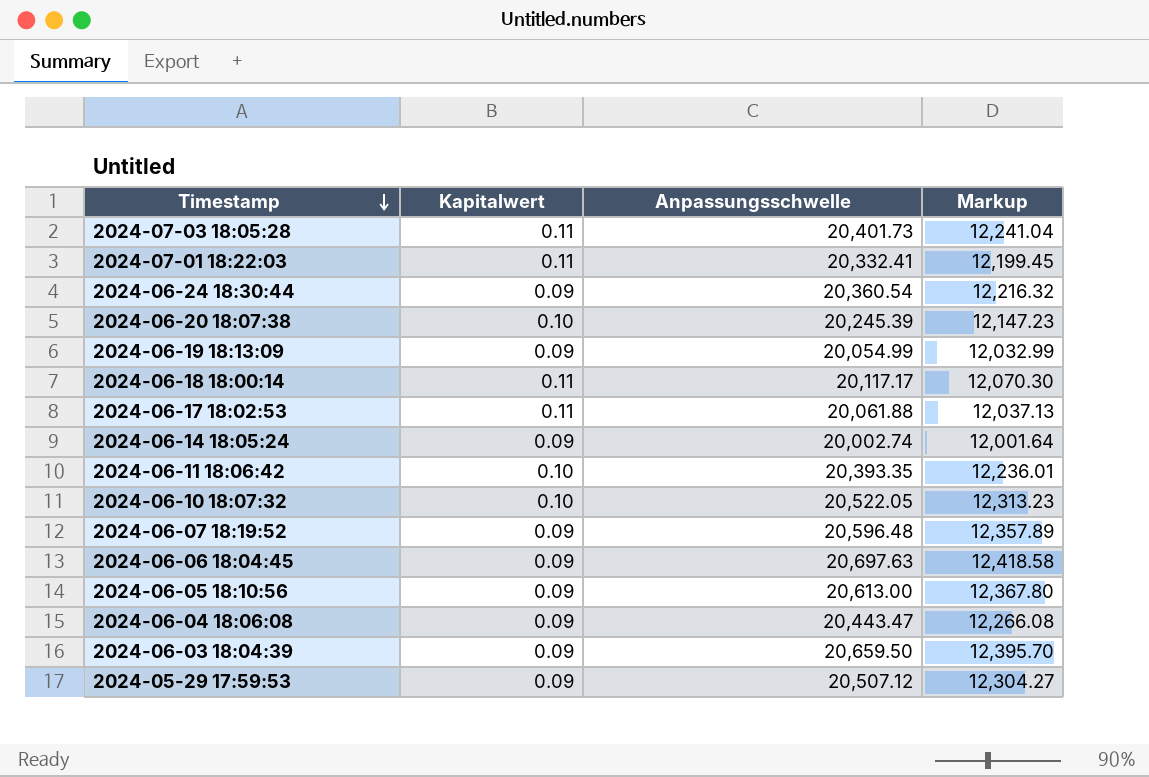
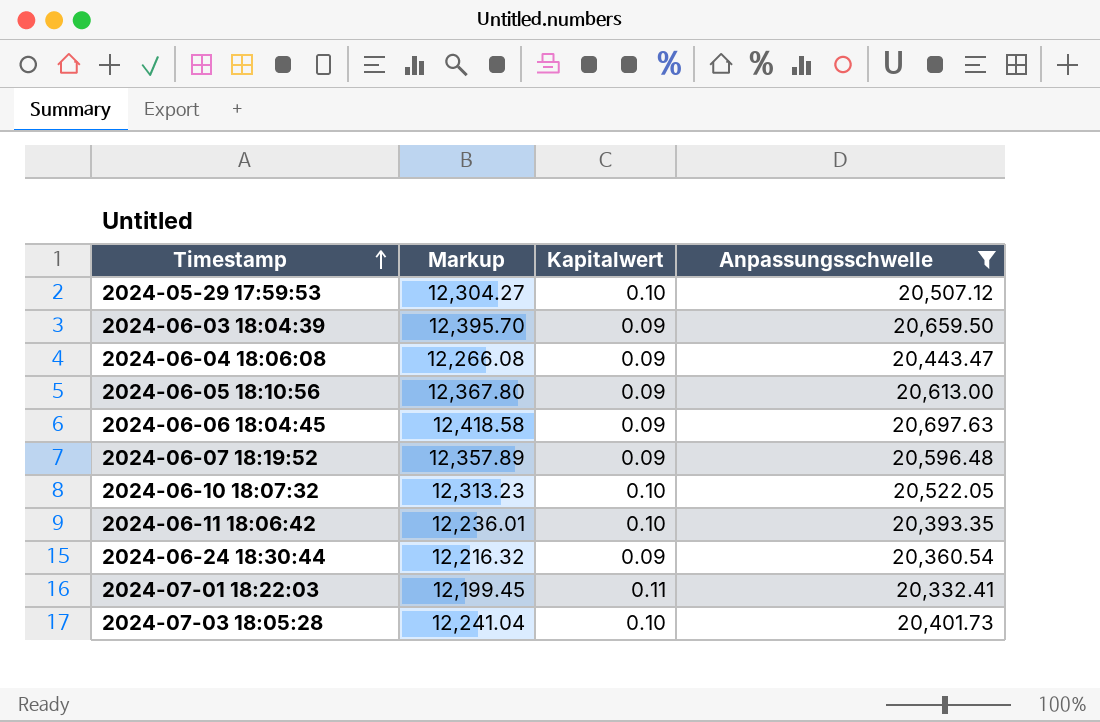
filter: none -> Anpassungsschwelle >= 20,332.41
row order: Timestamp descending -> Timestamp ascending
column Markup | position: 4 -> 2
2024-05-29 17:59:53 | Kapitalwert: 0.09 -> 0.10
2024-07-03 18:05:28 | Kapitalwert: 0.11 -> 0.10

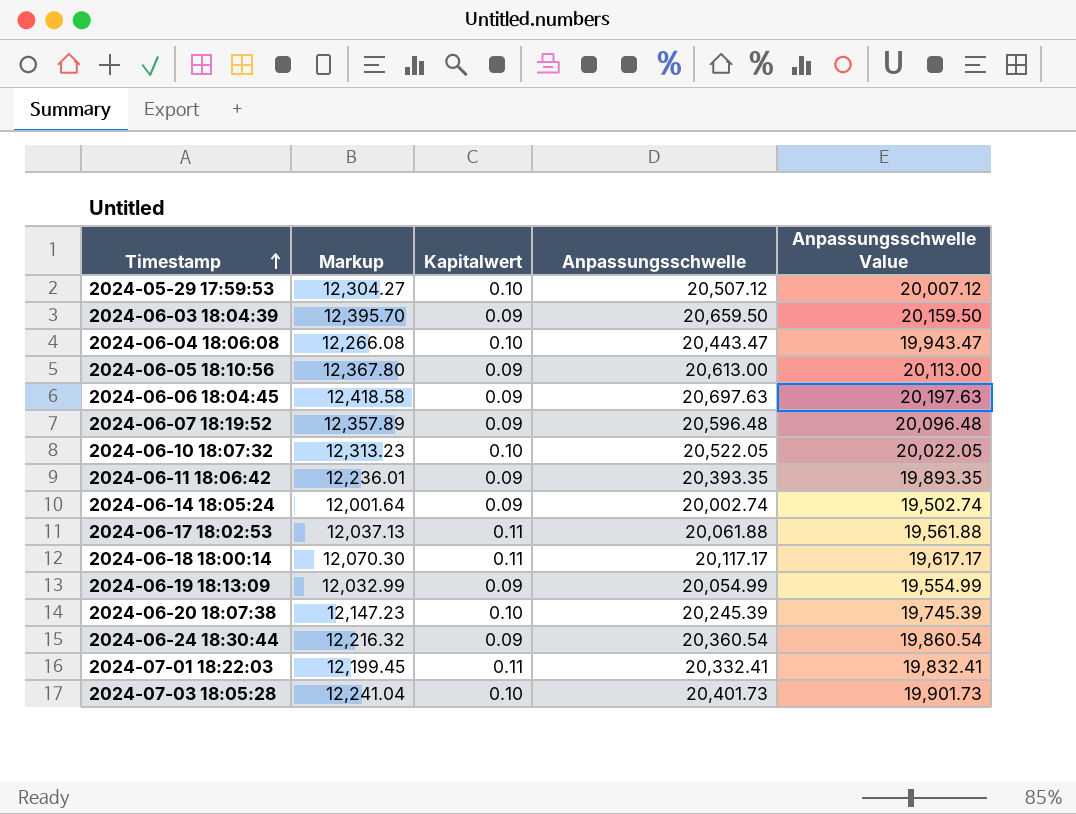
filter: Anpassungsschwelle >= 20,332.41 -> none
column Anpassungsschwelle Value | formula: none -> [Anpassungsschwelle] - 500
2024-06-04 18:06:08 | Kapitalwert: 0.09 -> 0.10
2024-06-11 18:06:42 | Kapitalwert: 0.10 -> 0.09

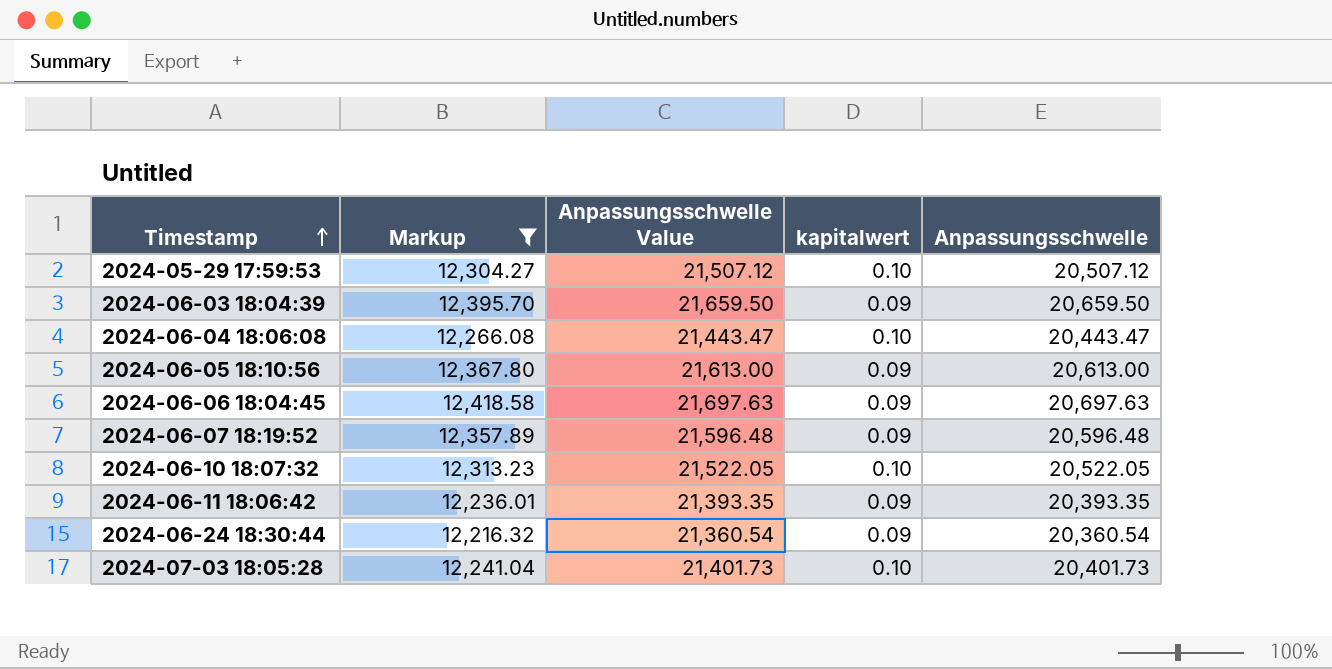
filter: none -> Markup >= 12,216.32
column Anpassungsschwelle Value | formula: [Anpassungsschwelle] - 500 -> [Anpassungsschwelle] + 1000
column Anpassungsschwelle Value | position: 5 -> 3
column name: Kapitalwert -> kapitalwert

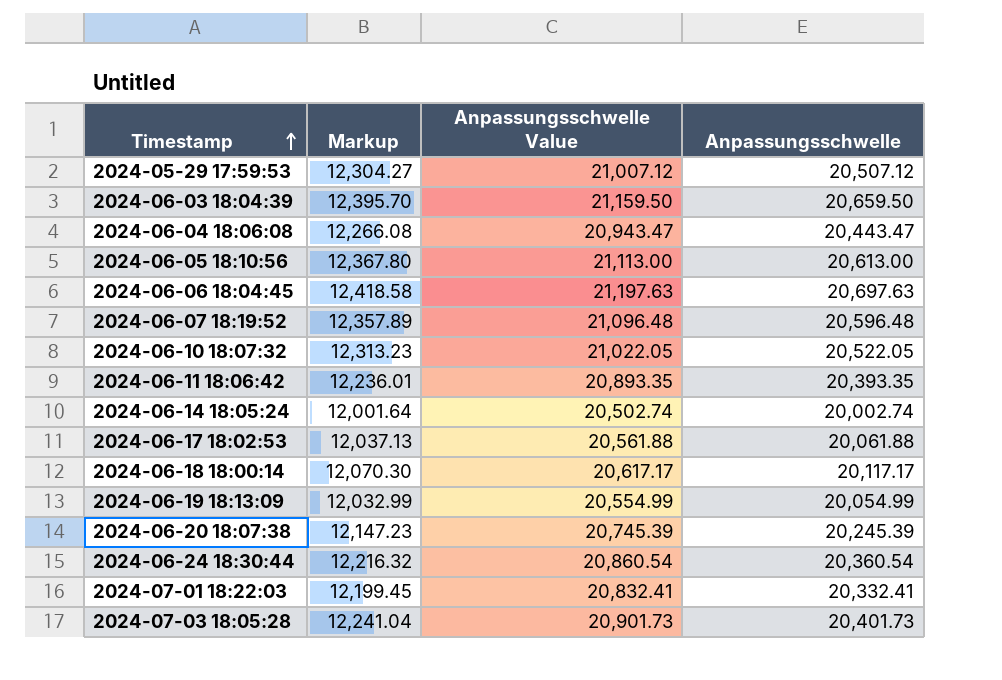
filter: Markup >= 12,216.32 -> none
column kapitalwert | position: 4 -> none
column Anpassungsschwelle Value | formula: [Anpassungsschwelle] + 1000 -> [Anpassungsschwelle] + 500

